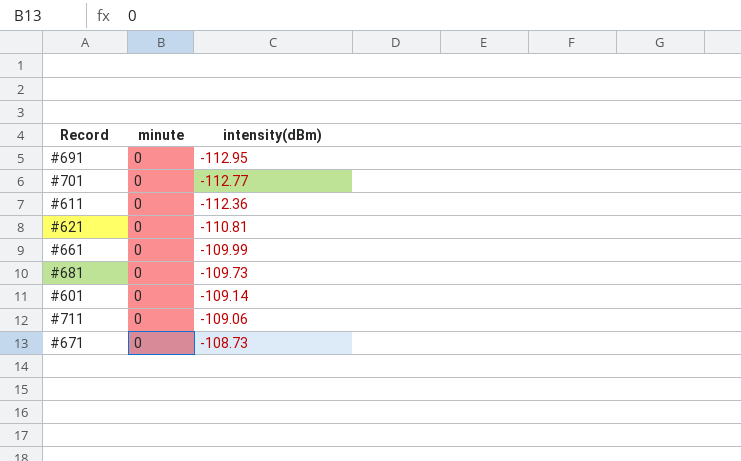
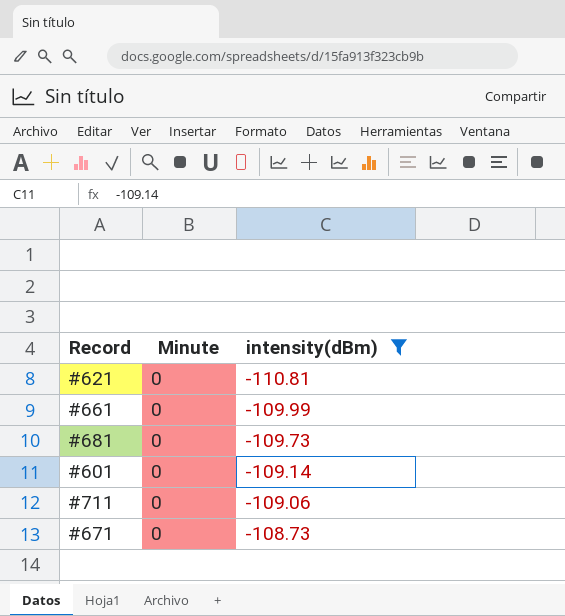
filter: none -> intensity(dBm) >= -110.81
column name: minute -> Minute

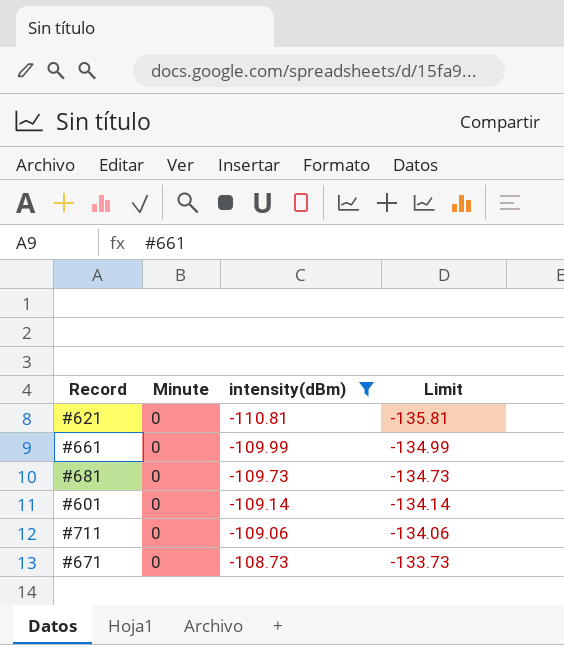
column Limit | formula: none -> [intensity(dBm)] - 25

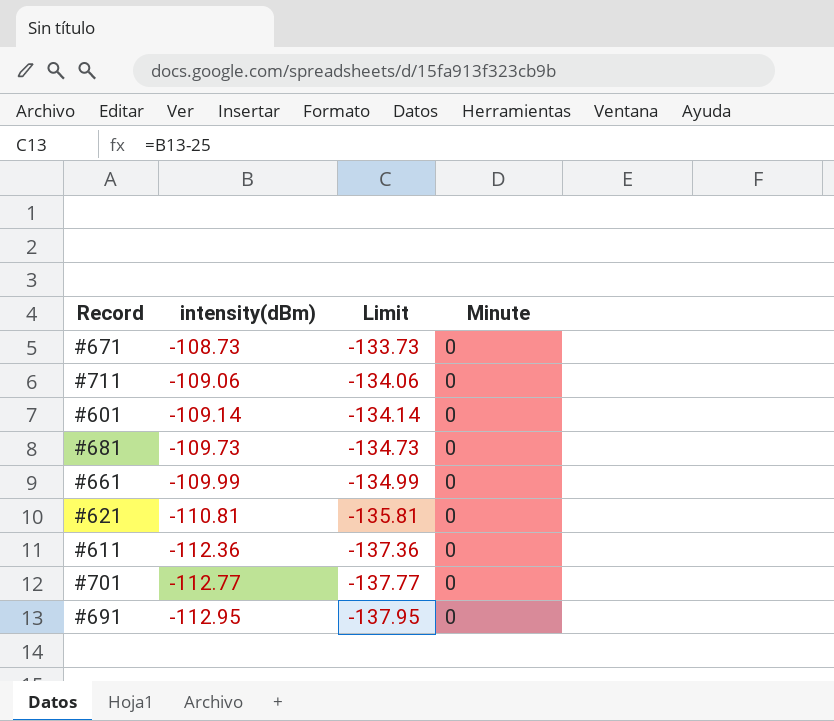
filter: intensity(dBm) >= -110.81 -> none
row order: intensity(dBm) ascending -> intensity(dBm) descending
column Minute | position: 2 -> 4

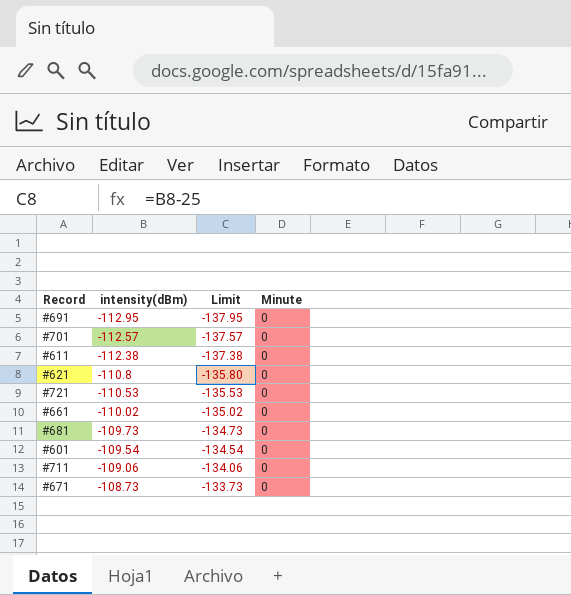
row order: intensity(dBm) descending -> intensity(dBm) ascending
#701 | intensity(dBm): -112.77 -> -112.57
#701 | Limit: -137.77 -> -137.57
#611 | intensity(dBm): -112.36 -> -112.38
#611 | Limit: -137.36 -> -137.38
#621 | intensity(dBm): -110.81 -> -110.8
#621 | Limit: -135.81 -> -135.80
row #721: none -> -110.53 | -135.53 | 0
#661 | intensity(dBm): -109.99 -> -110.02
#661 | Limit: -134.99 -> -135.02
#601 | intensity(dBm): -109.14 -> -109.54
#601 | Limit: -134.14 -> -134.54

